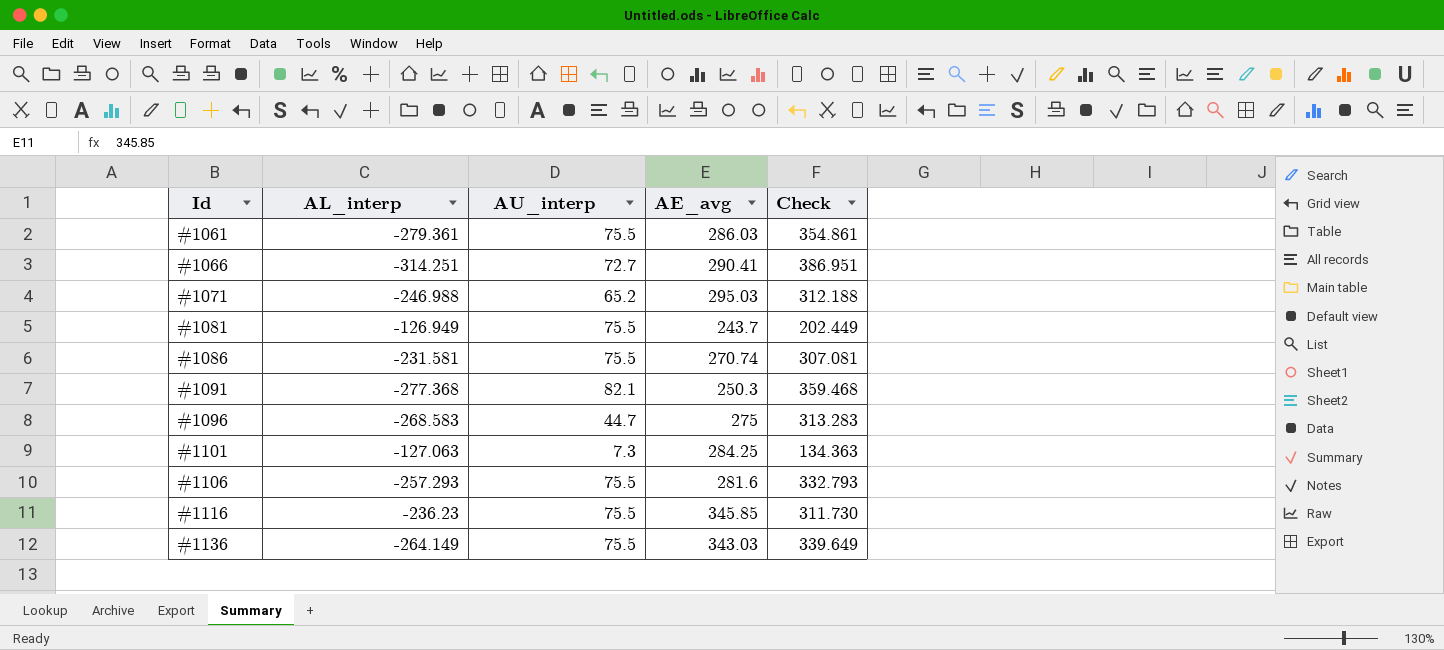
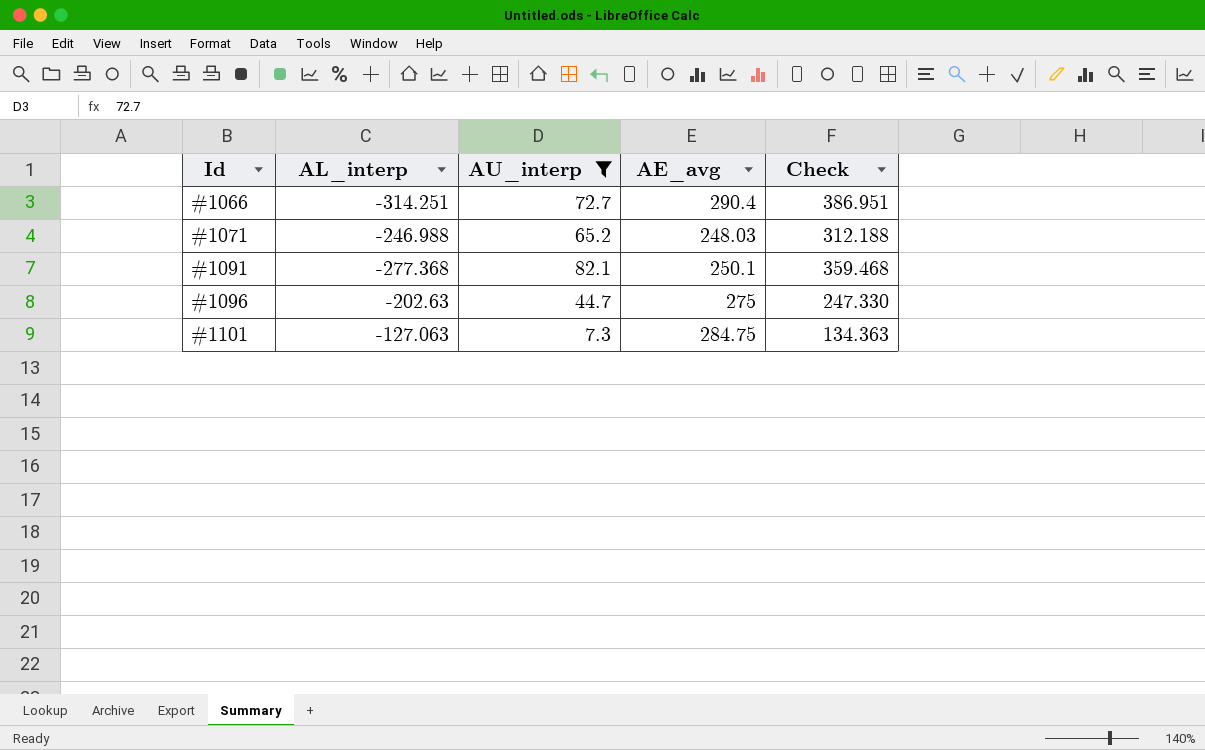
filter: none -> AU_interp != 75.5
#1066 | AE_avg: 290.41 -> 290.4
#1071 | AE_avg: 295.03 -> 248.03
#1091 | AE_avg: 250.3 -> 250.1
#1096 | AL_interp: -268.583 -> -202.63
#1096 | Check: 313.283 -> 247.330
#1101 | AE_avg: 284.25 -> 284.75

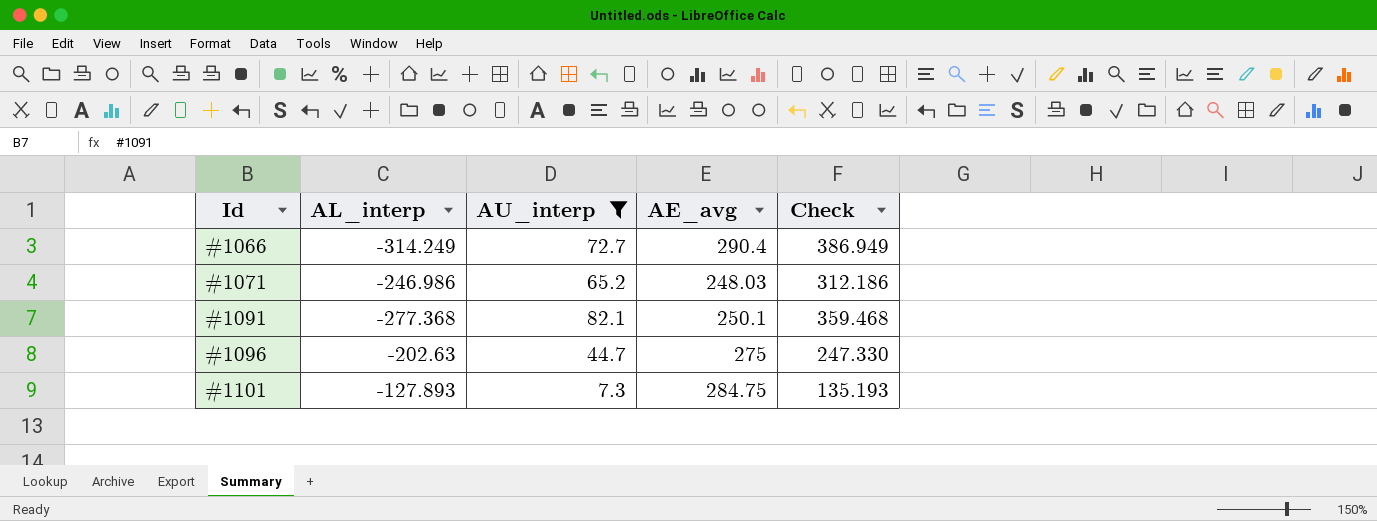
#1066 | AL_interp: -314.251 -> -314.249
#1066 | Check: 386.951 -> 386.949
#1071 | AL_interp: -246.988 -> -246.986
#1071 | Check: 312.188 -> 312.186
#1101 | AL_interp: -127.063 -> -127.893
#1101 | Check: 134.363 -> 135.193

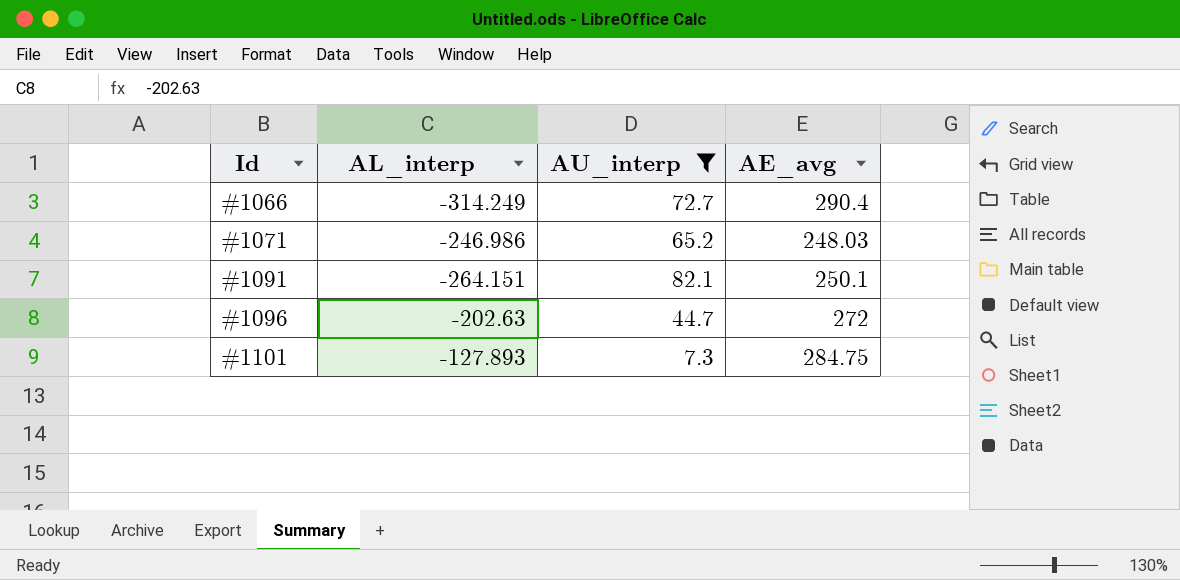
column Check | formula: [AU_interp] - [AL_interp] -> none
#1091 | AL_interp: -277.368 -> -264.151
#1096 | AE_avg: 275 -> 272

